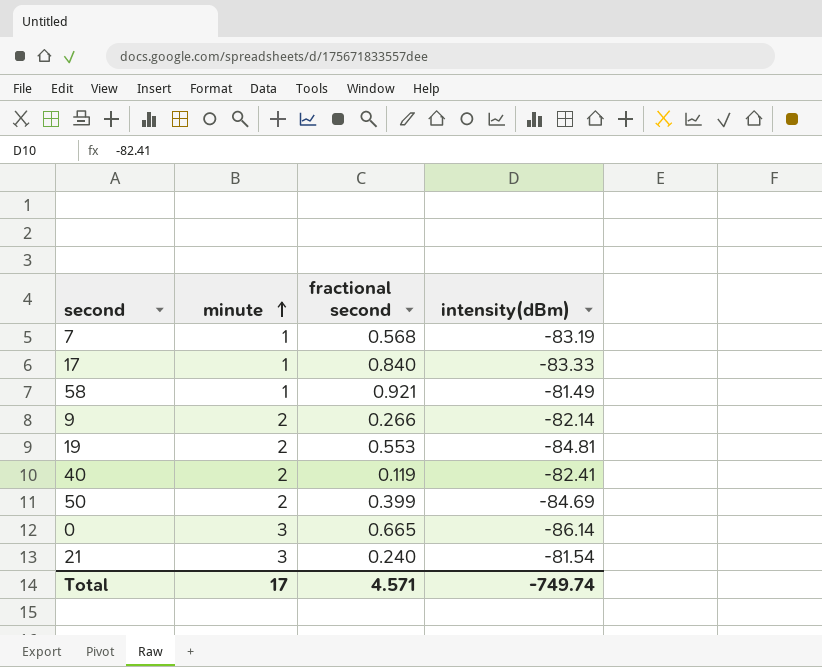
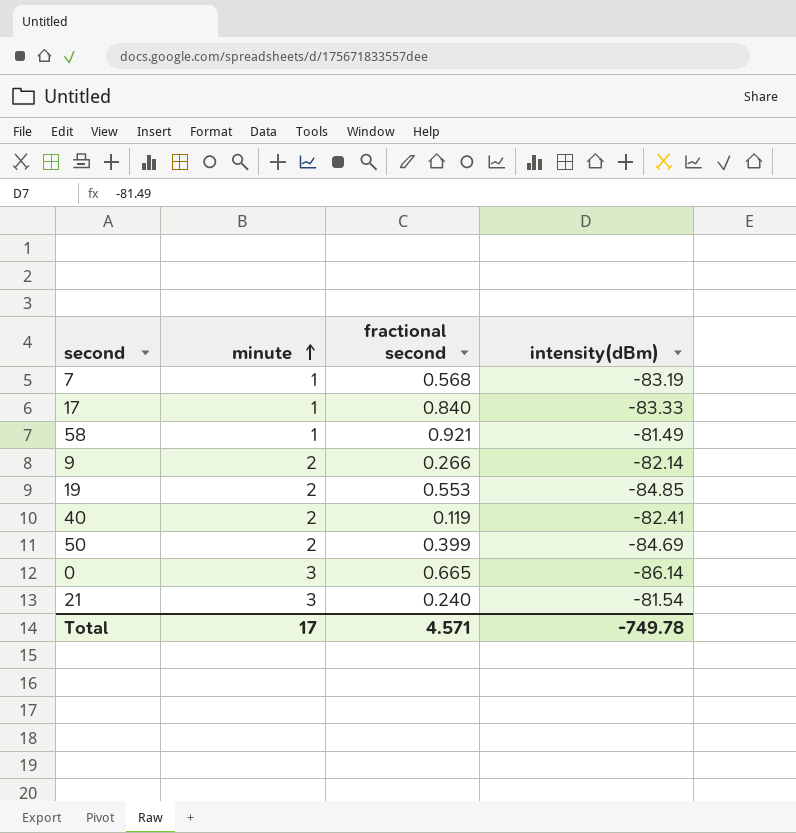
19 | intensity(dBm): -84.81 -> -84.85
Total | intensity(dBm): -749.74 -> -749.78

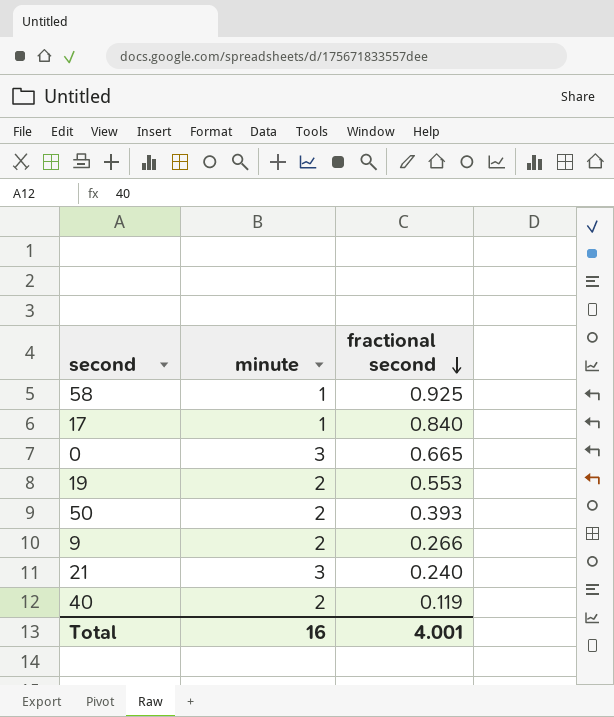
row order: minute ascending -> fractional second descending
column intensity(dBm) | position: 4 -> none
row 7: 1 | 0.568 | -83.19 -> none
58 | fractional second: 0.921 -> 0.925
50 | fractional second: 0.399 -> 0.393
Total | minute: 17 -> 16
Total | fractional second: 4.571 -> 4.001

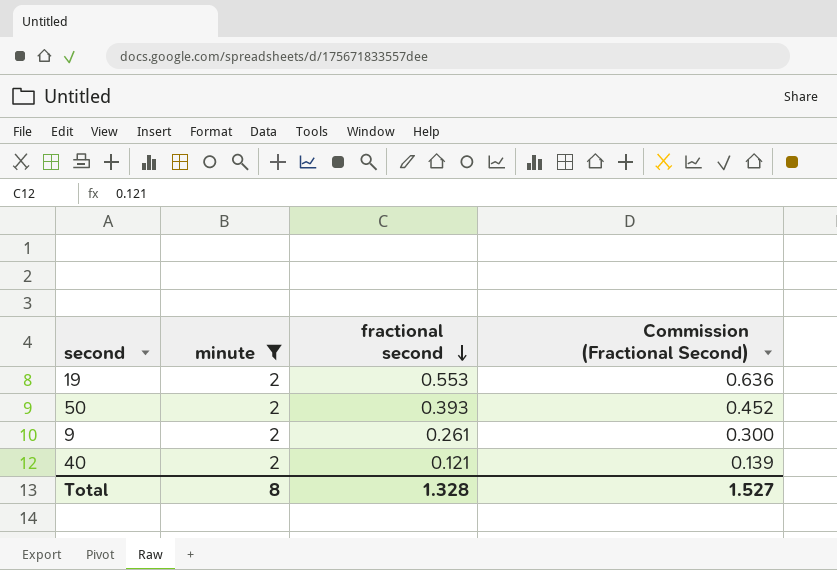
filter: none -> minute = 2
column Commission (Fractional Second) | formula: none -> [fractional second] * 1.15
9 | fractional second: 0.266 -> 0.261
40 | fractional second: 0.119 -> 0.121
Total | minute: 16 -> 8
Total | fractional second: 4.001 -> 1.328

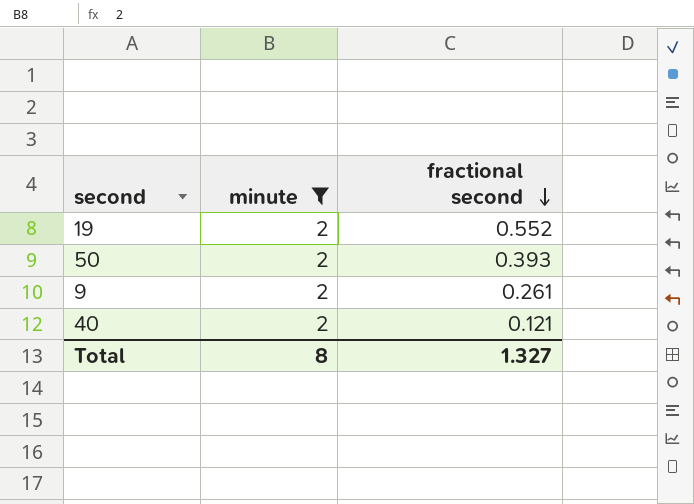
column Commission (Fractional Second) | formula: [fractional second] * 1.15 -> none
19 | fractional second: 0.553 -> 0.552
Total | fractional second: 1.328 -> 1.327

